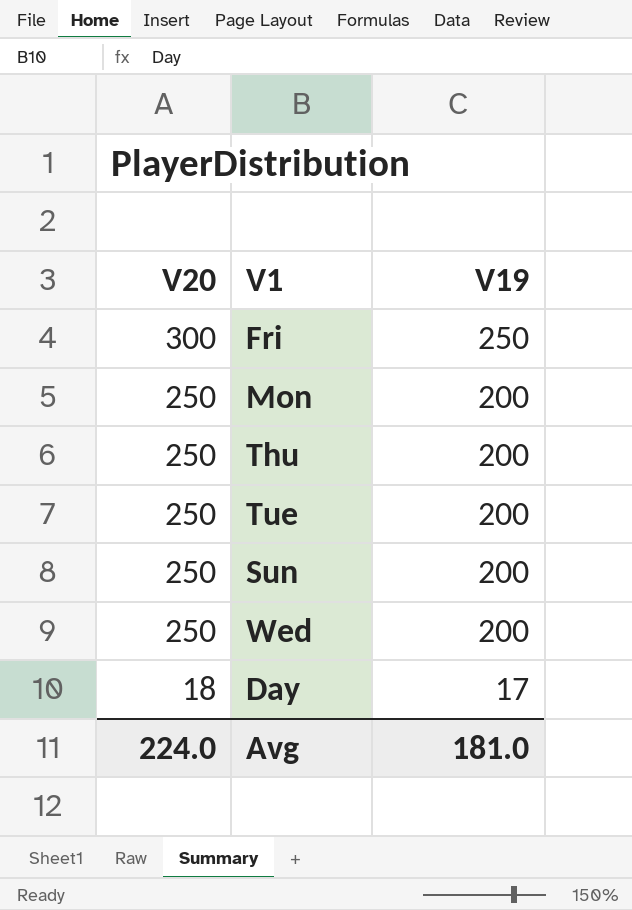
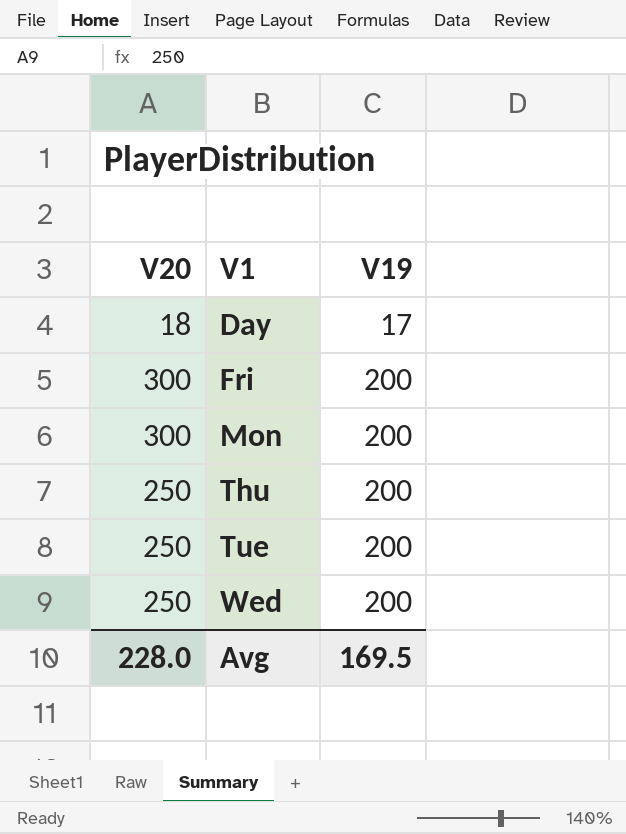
row order: V20 descending -> V1 ascending
row Sun: 250 | 200 -> none
Fri | V19: 250 -> 200
Mon | V20: 250 -> 300
Avg | V20: 224.0 -> 228.0
Avg | V19: 181.0 -> 169.5

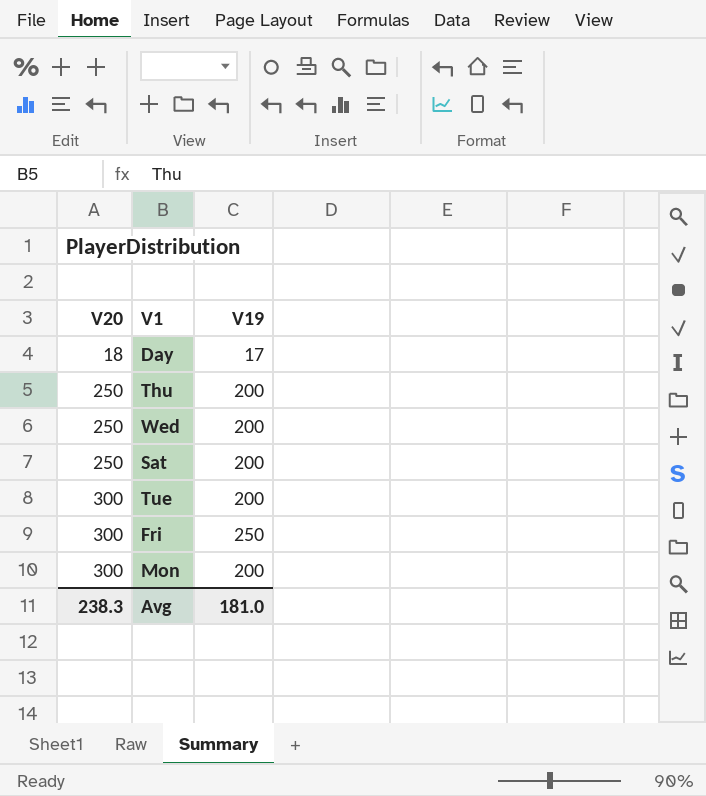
row order: V1 ascending -> V20 ascending
row Sat: none -> 250 | 200
Tue | V20: 250 -> 300
Fri | V19: 200 -> 250
Avg | V20: 228.0 -> 238.3
Avg | V19: 169.5 -> 181.0

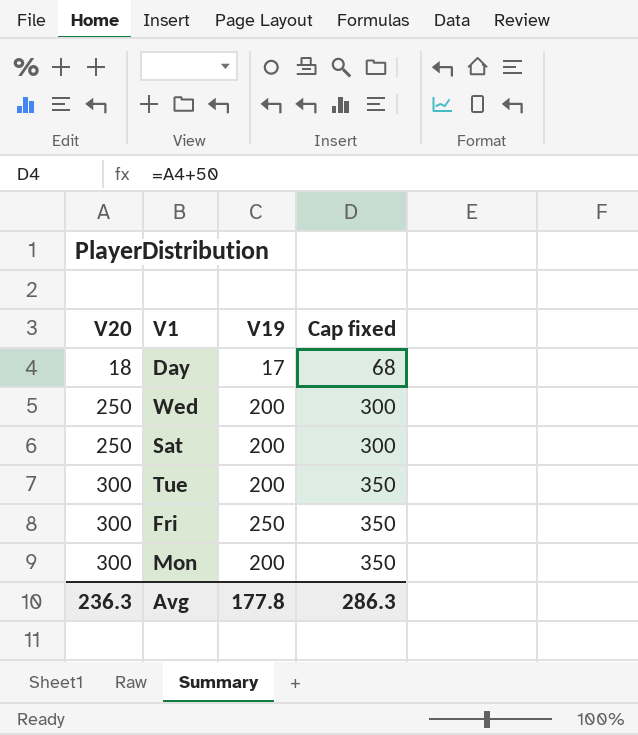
column Cap fixed | formula: none -> [V20] + 50
row Thu: 250 | 200 -> none
Avg | V20: 238.3 -> 236.3
Avg | V19: 181.0 -> 177.8

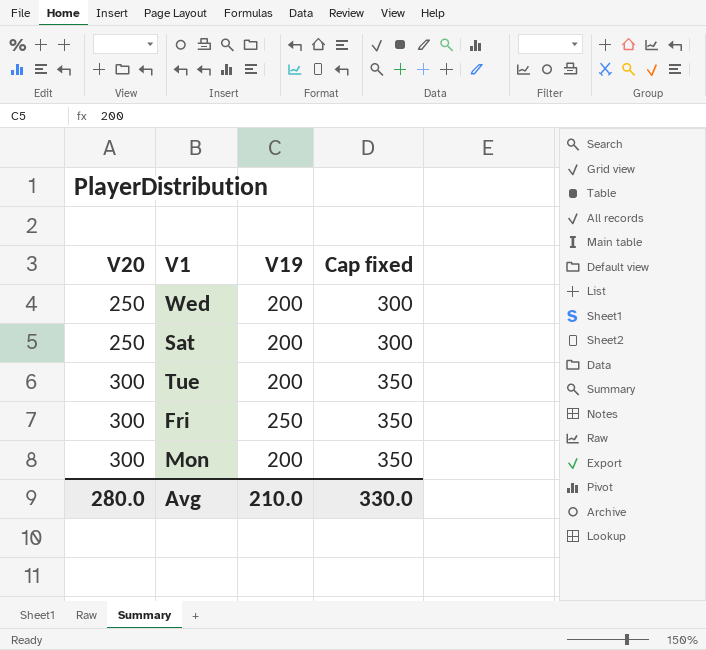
row Day: 18 | 17 | 68 -> none
Avg | V20: 236.3 -> 280.0
Avg | V19: 177.8 -> 210.0
Avg | Cap fixed: 286.3 -> 330.0

